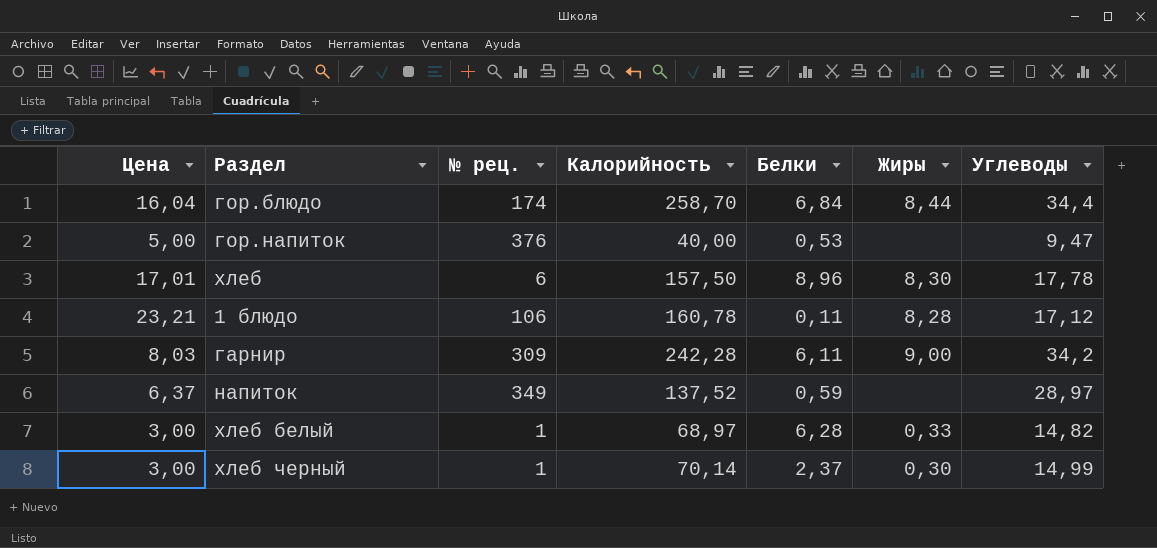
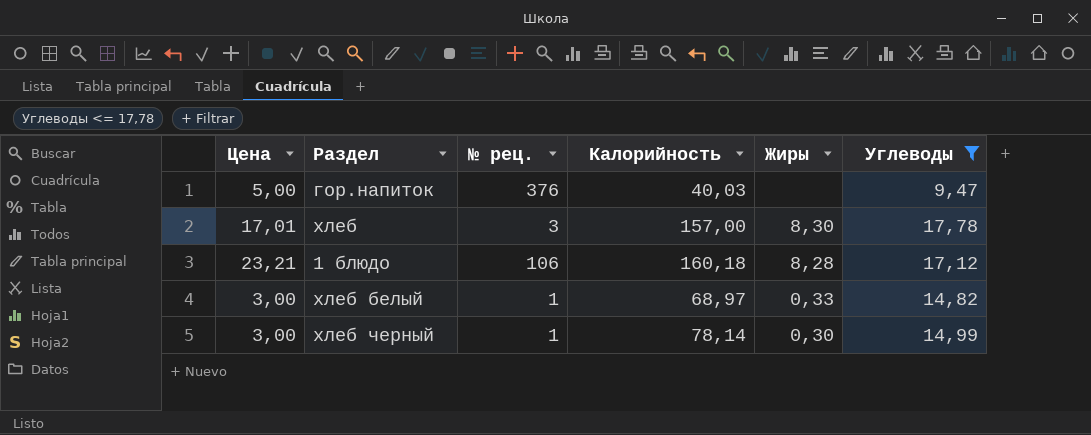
filter: none -> Углеводы <= 17,78
column Белки | position: 5 -> none
гор.напиток | Калорийность: 40,00 -> 40,03
хлеб | № рец.: 6 -> 3
хлеб | Калорийность: 157,50 -> 157,00
1 блюдо | Калорийность: 160,78 -> 160,18
хлеб черный | Калорийность: 70,14 -> 78,14

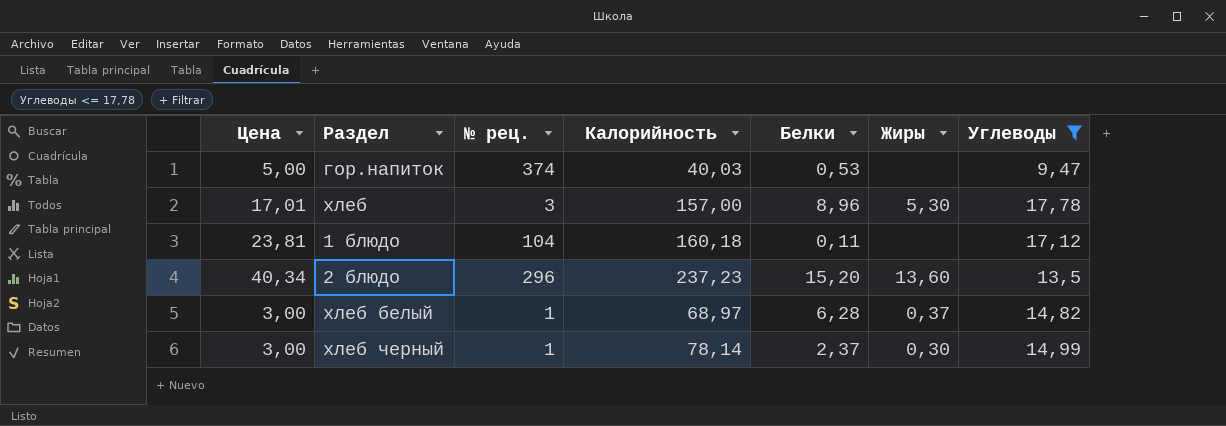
column Белки | position: none -> 5
гор.напиток | № рец.: 376 -> 374
хлеб | Жиры: 8,30 -> 5,30
1 блюдо | Цена: 23,21 -> 23,81
1 блюдо | № рец.: 106 -> 104
1 блюдо | Жиры: 8,28 -> none
row 2 блюдо: none -> 40,34 | 296 | 237,23 | 15,20 | 13,60 | 13,5
хлеб белый | Жиры: 0,33 -> 0,37

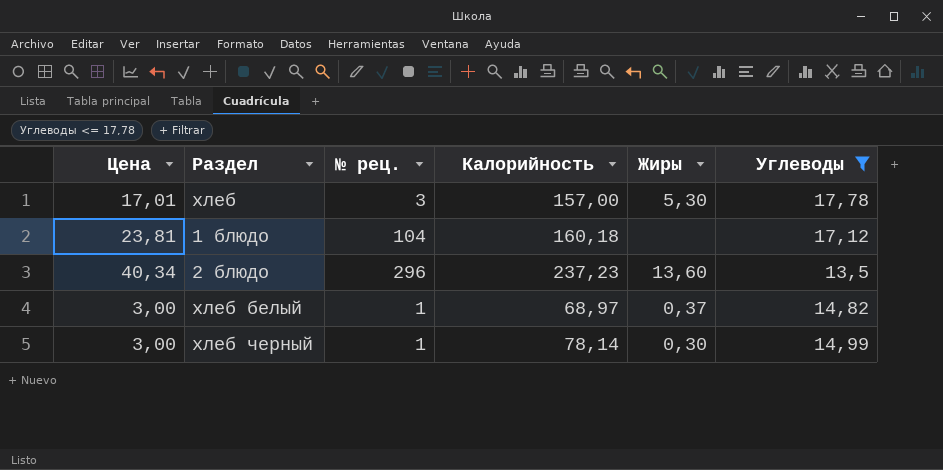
column Белки | position: 5 -> none
row гор.напиток: 5,00 | 374 | 40,03 | 0,53 | none | 9,47 -> none

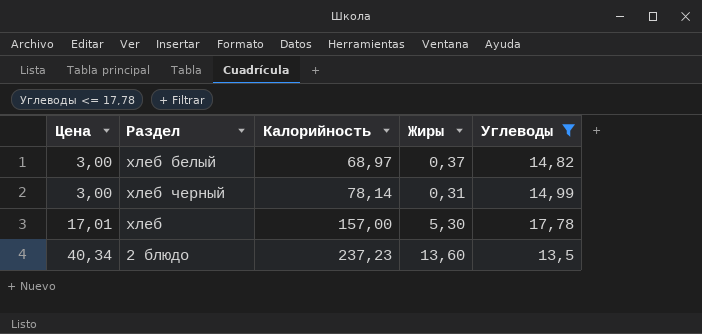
row order: none -> Цена ascending
column № рец. | position: 3 -> none
row 1 блюдо: 23,81 | 104 | 160,18 | none | 17,12 -> none
хлеб черный | Жиры: 0,30 -> 0,31

